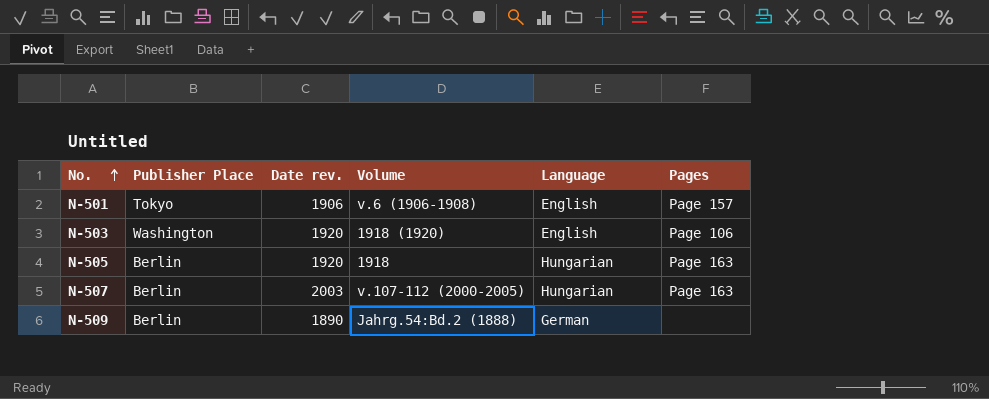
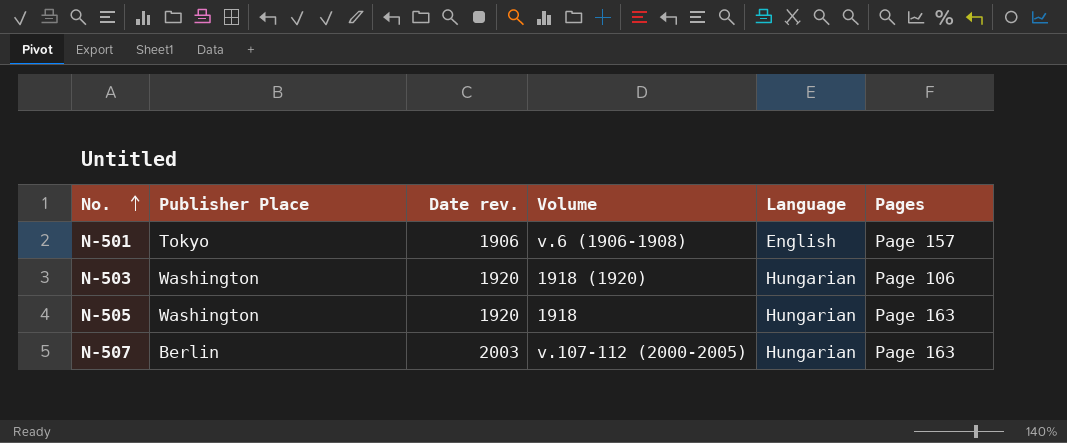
row N-509: Berlin | 1890 | Jahrg.54:Bd.2 (1888) | German | none -> none
N-503 | Language: English -> Hungarian
N-505 | Publisher Place: Berlin -> Washington

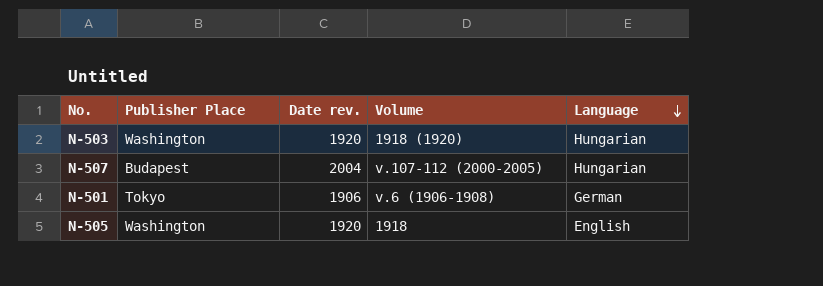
row order: No. ascending -> Language descending
column Pages | position: 6 -> none
N-507 | Publisher Place: Berlin -> Budapest
N-507 | Date rev.: 2003 -> 2004
N-501 | Language: English -> German
N-505 | Language: Hungarian -> English

